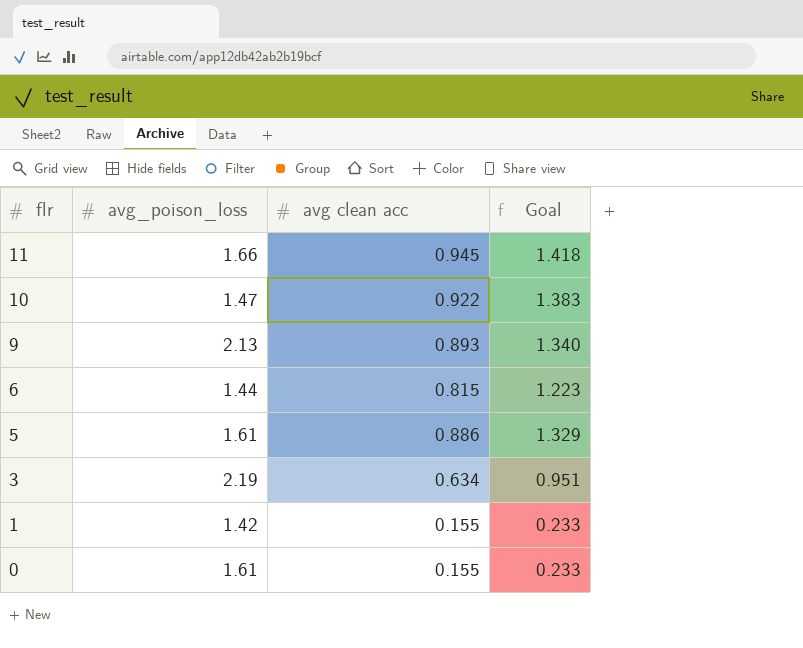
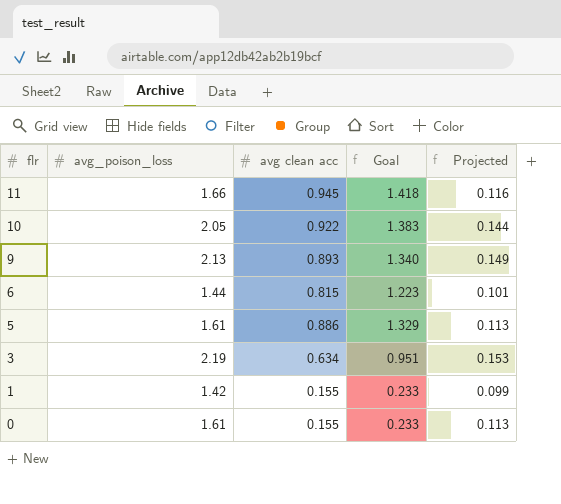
column Projected | formula: none -> [avg_poison_loss] * 0.07
10 | avg_poison_loss: 1.47 -> 2.05

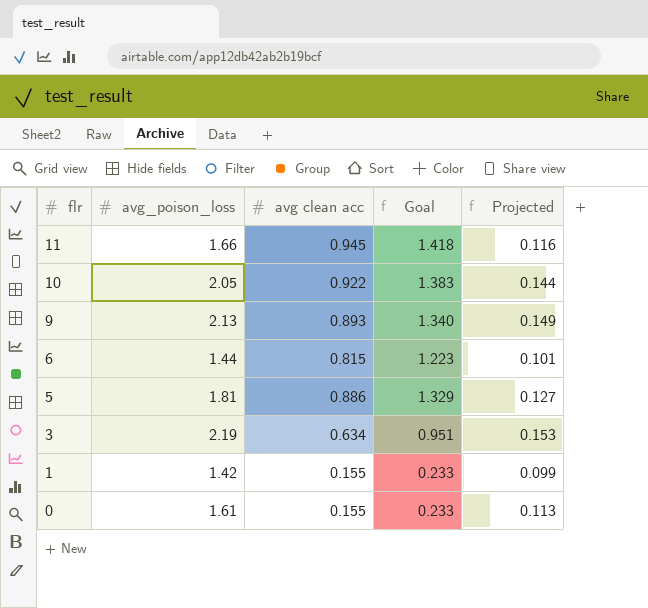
5 | avg_poison_loss: 1.61 -> 1.81
5 | Projected: 0.113 -> 0.127

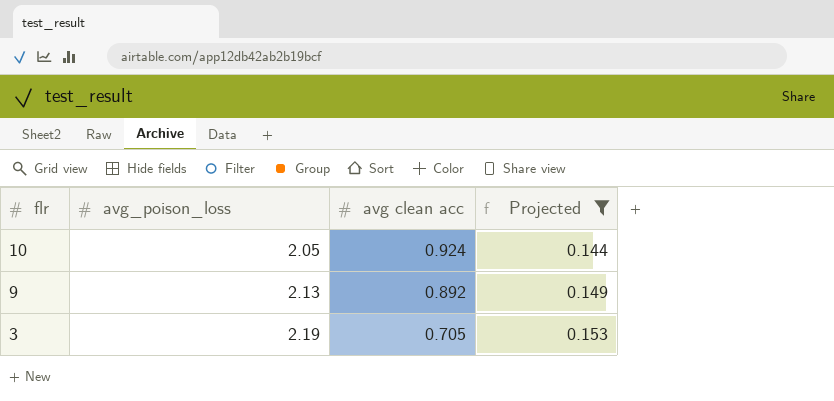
filter: none -> Projected >= 0.144
column Goal | formula: [avg clean acc] * 1.5 -> none
10 | avg clean acc: 0.922 -> 0.924
9 | avg clean acc: 0.893 -> 0.892
3 | avg clean acc: 0.634 -> 0.705

